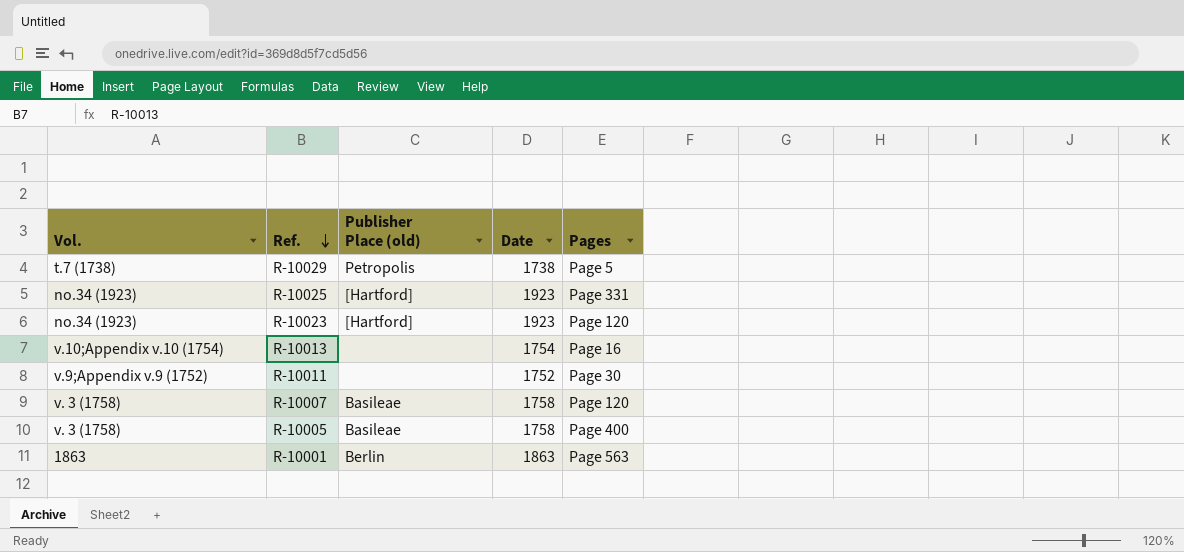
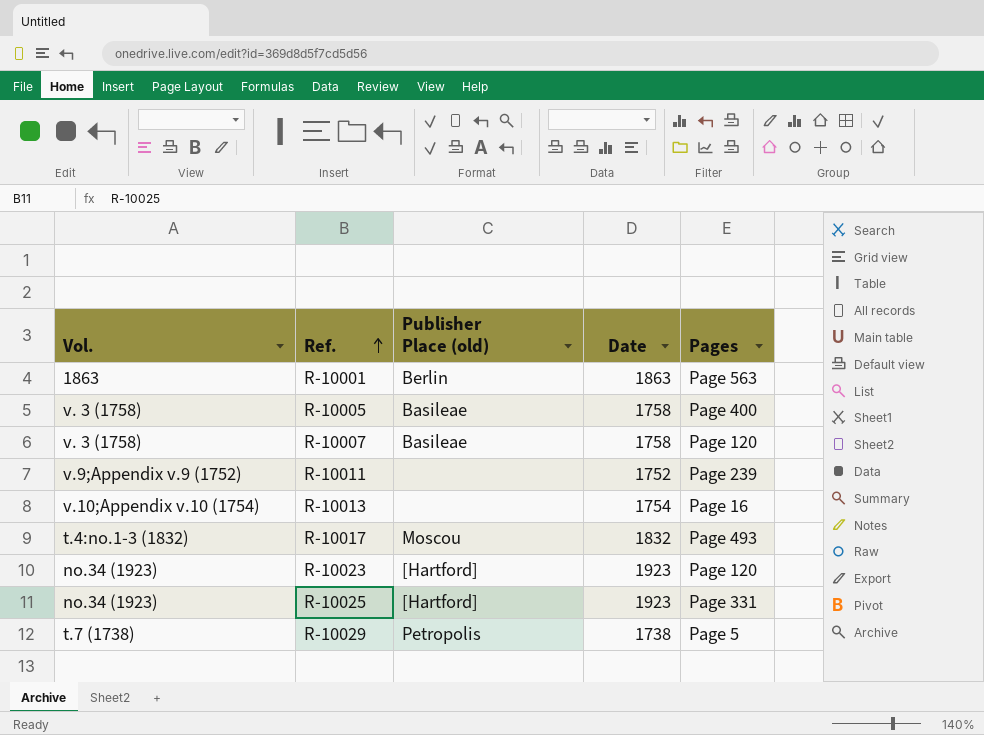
row order: Ref. descending -> Ref. ascending
R-10011 | Pages: Page 30 -> Page 239
row R-10017: none -> t.4:no.1-3 (1832) | Moscou | 1832 | Page 493

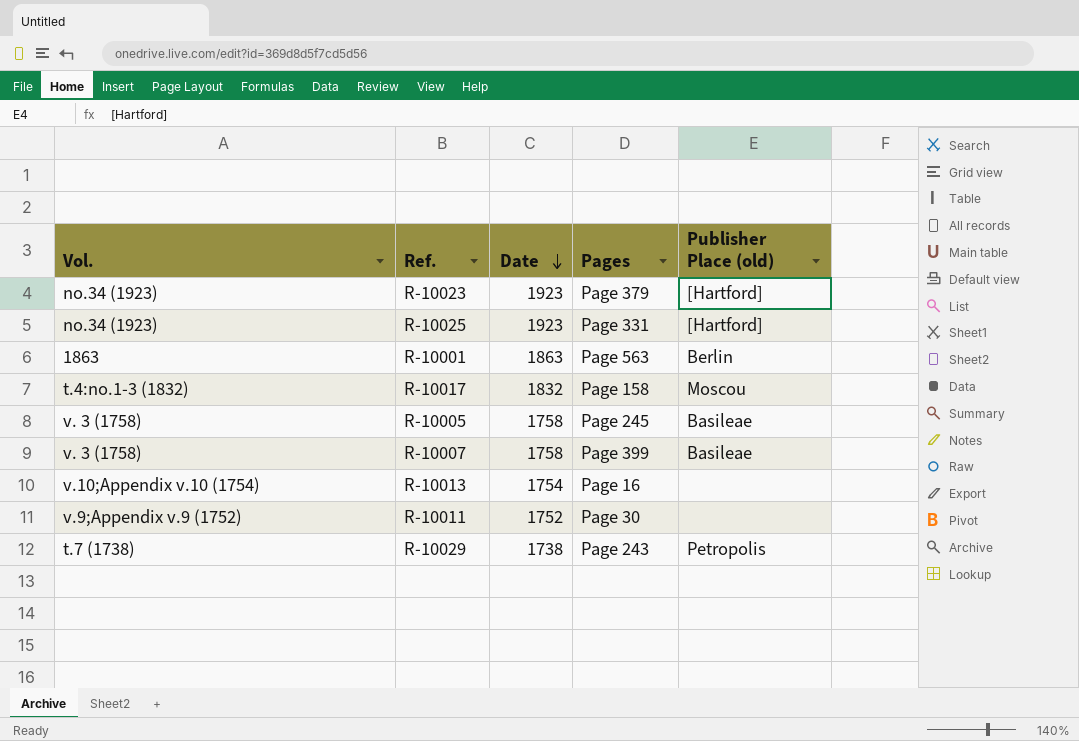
row order: Ref. ascending -> Date descending
column Publisher Place (old) | position: 3 -> 5
R-10023 | Pages: Page 120 -> Page 379
R-10017 | Pages: Page 493 -> Page 158
R-10005 | Pages: Page 400 -> Page 245
R-10007 | Pages: Page 120 -> Page 399
R-10011 | Pages: Page 239 -> Page 30
R-10029 | Pages: Page 5 -> Page 243

